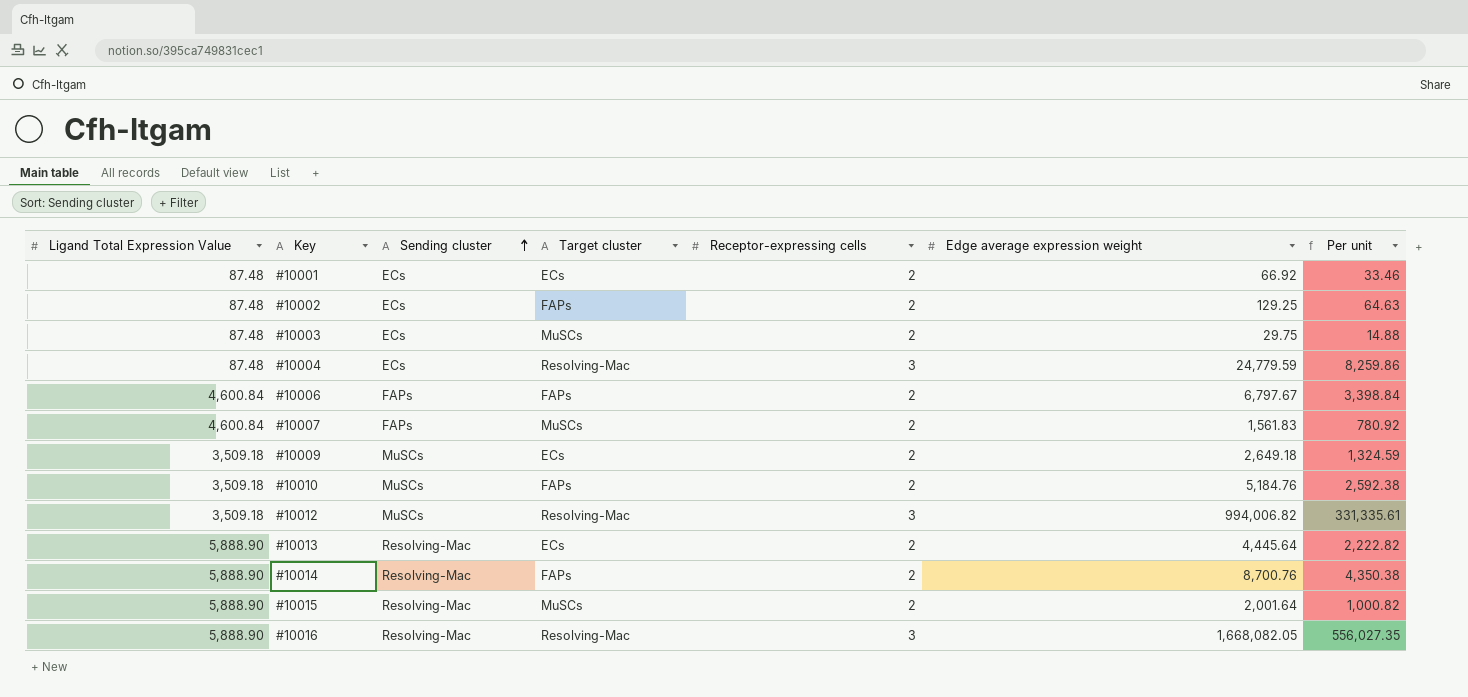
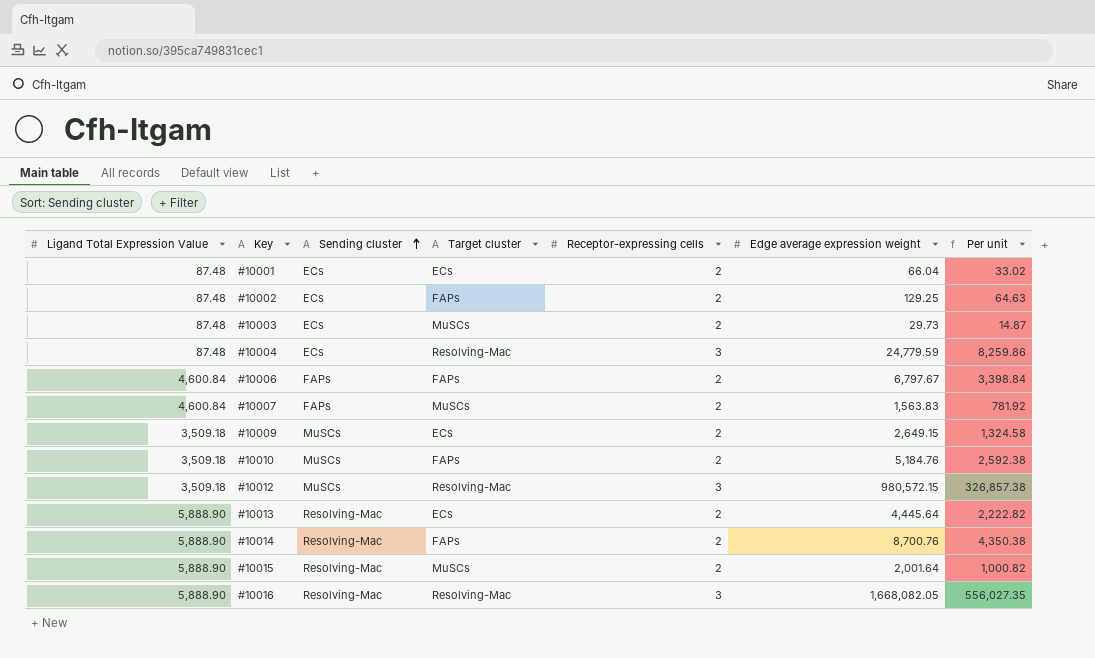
#10001 | Edge average expression weight: 66.92 -> 66.04
#10001 | Per unit: 33.46 -> 33.02
#10003 | Edge average expression weight: 29.75 -> 29.73
#10003 | Per unit: 14.88 -> 14.87
#10007 | Edge average expression weight: 1,561.83 -> 1,563.83
#10007 | Per unit: 780.92 -> 781.92
#10009 | Edge average expression weight: 2,649.18 -> 2,649.15
#10009 | Per unit: 1,324.59 -> 1,324.58
#10012 | Edge average expression weight: 994,006.82 -> 980,572.15
#10012 | Per unit: 331,335.61 -> 326,857.38

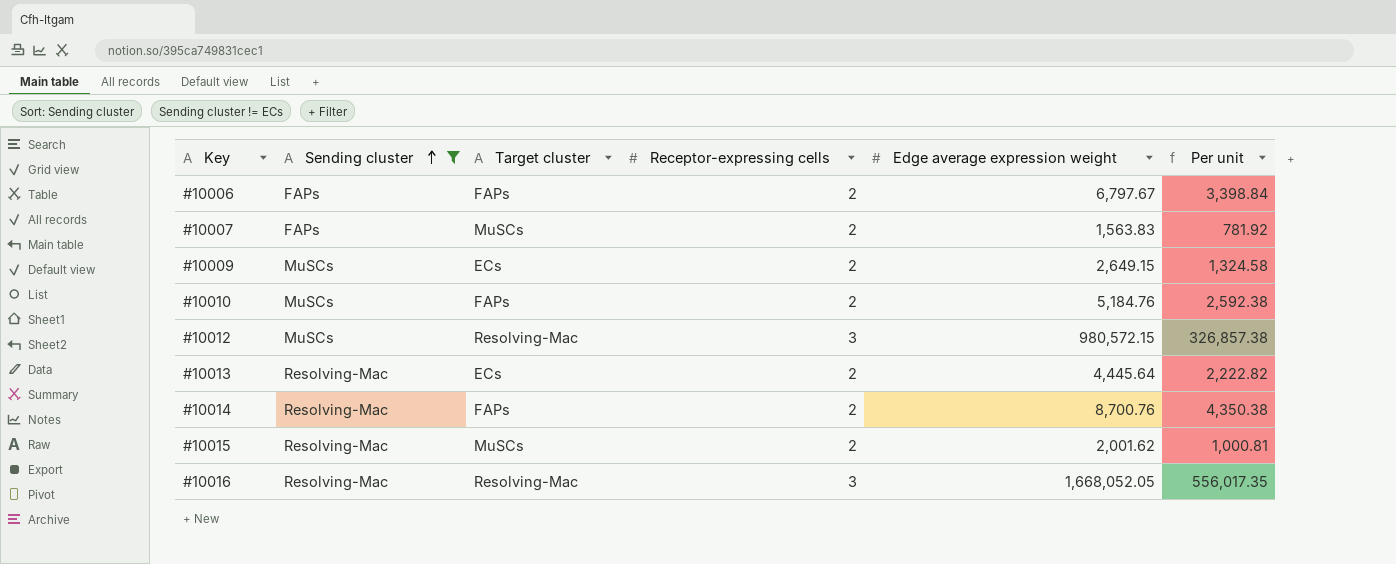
filter: none -> Sending cluster != ECs
column Ligand Total Expression Value | position: 1 -> none
#10015 | Edge average expression weight: 2,001.64 -> 2,001.62
#10015 | Per unit: 1,000.82 -> 1,000.81
#10016 | Edge average expression weight: 1,668,082.05 -> 1,668,052.05
#10016 | Per unit: 556,027.35 -> 556,017.35

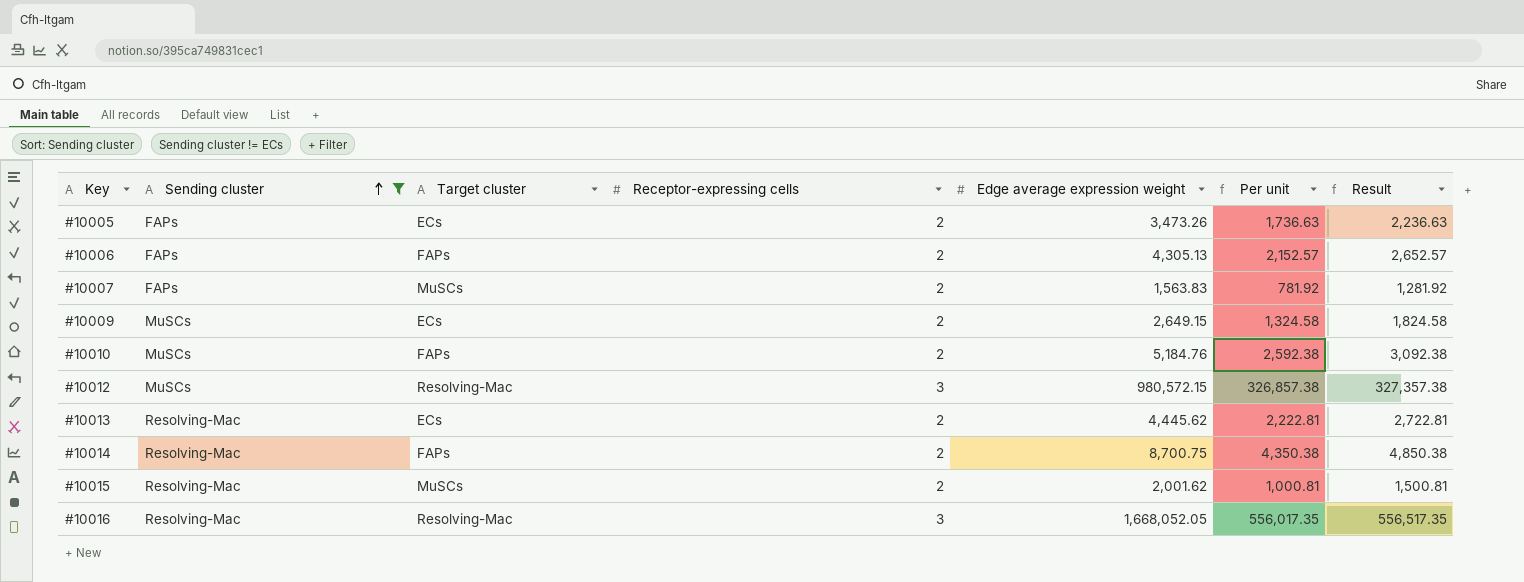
column Result | formula: none -> [Per unit] + 500
row #10005: none -> FAPs | ECs | 2 | 3,473.26 | 1,736.63 | 2,236.63
#10006 | Edge average expression weight: 6,797.67 -> 4,305.13
#10006 | Per unit: 3,398.84 -> 2,152.57
#10013 | Edge average expression weight: 4,445.64 -> 4,445.62
#10013 | Per unit: 2,222.82 -> 2,222.81
#10014 | Edge average expression weight: 8,700.76 -> 8,700.75

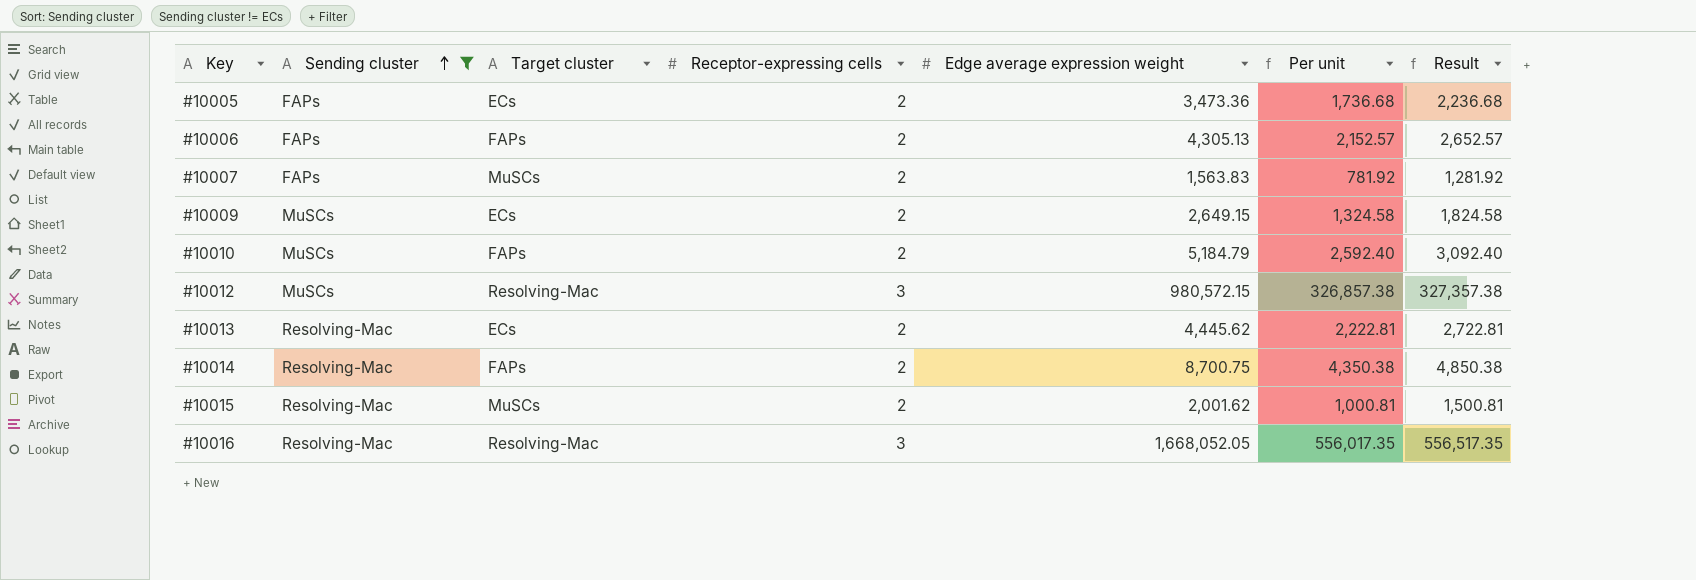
#10005 | Edge average expression weight: 3,473.26 -> 3,473.36
#10005 | Per unit: 1,736.63 -> 1,736.68
#10005 | Result: 2,236.63 -> 2,236.68
#10010 | Edge average expression weight: 5,184.76 -> 5,184.79
#10010 | Per unit: 2,592.38 -> 2,592.40
#10010 | Result: 3,092.38 -> 3,092.40

